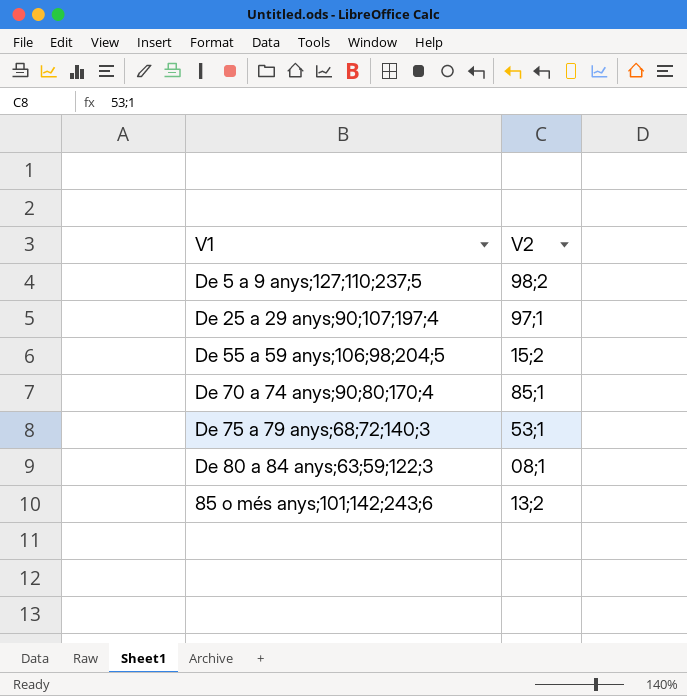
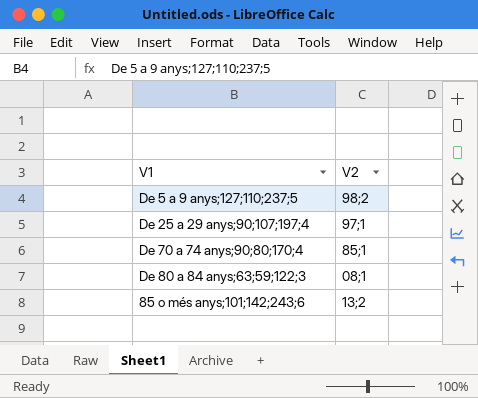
row De 55 a 59 anys;106;98;204;5: 15;2 -> none
row De 75 a 79 anys;68;72;140;3: 53;1 -> none

